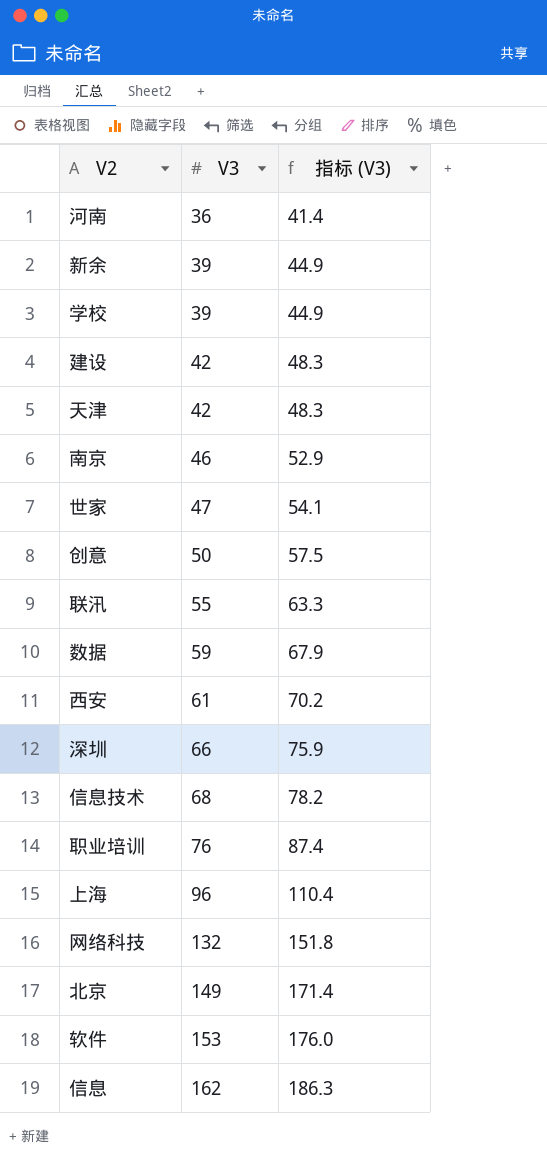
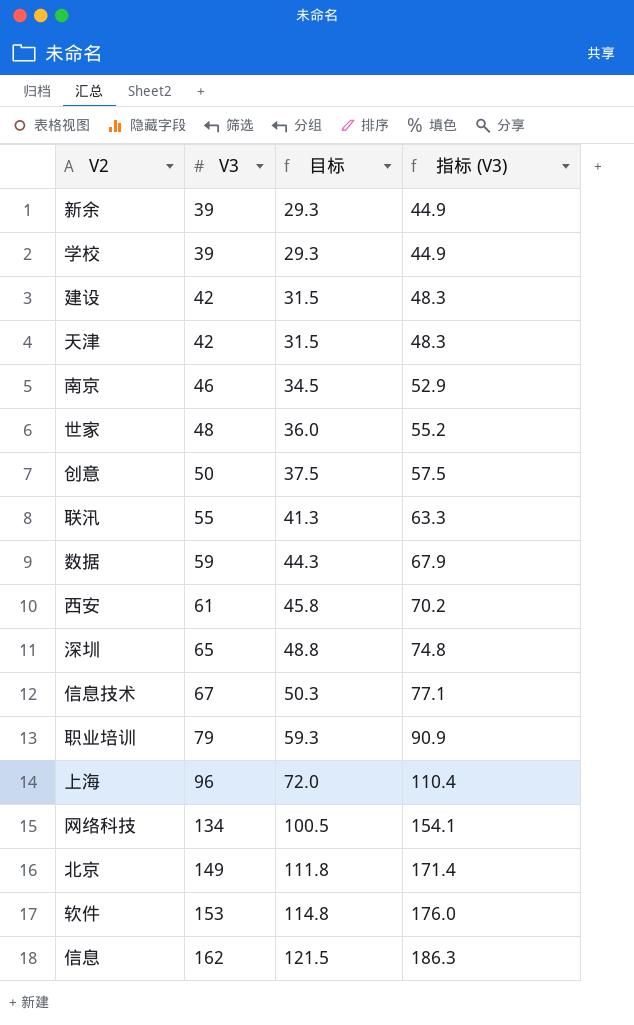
column 目标 | formula: none -> [V3] * 0.75
row 河南: 36 | 41.4 -> none
世家 | V3: 47 -> 48
世家 | 指标 (V3): 54.1 -> 55.2
深圳 | V3: 66 -> 65
深圳 | 指标 (V3): 75.9 -> 74.8
信息技术 | V3: 68 -> 67
信息技术 | 指标 (V3): 78.2 -> 77.1
职业培训 | V3: 76 -> 79
职业培训 | 指标 (V3): 87.4 -> 90.9
网络科技 | V3: 132 -> 134
网络科技 | 指标 (V3): 151.8 -> 154.1

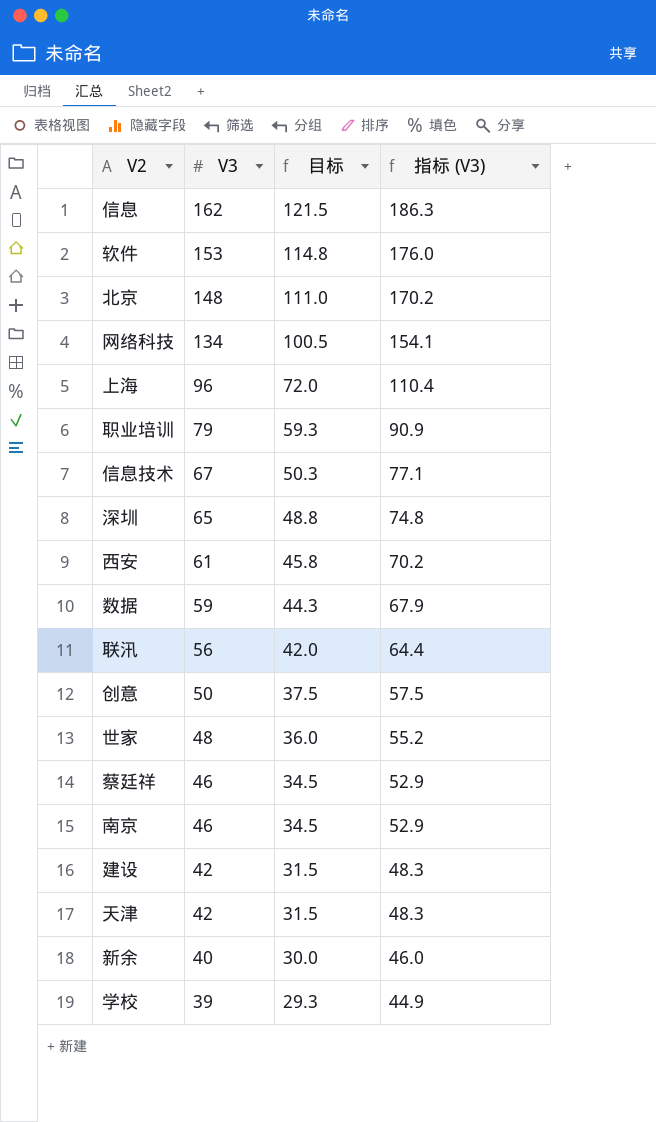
row order: V3 ascending -> V3 descending
北京 | V3: 149 -> 148
北京 | 目标: 111.8 -> 111.0
北京 | 指标 (V3): 171.4 -> 170.2
联汛 | V3: 55 -> 56
联汛 | 目标: 41.3 -> 42.0
联汛 | 指标 (V3): 63.3 -> 64.4
row 蔡廷祥: none -> 46 | 34.5 | 52.9
新余 | V3: 39 -> 40
新余 | 目标: 29.3 -> 30.0
新余 | 指标 (V3): 44.9 -> 46.0

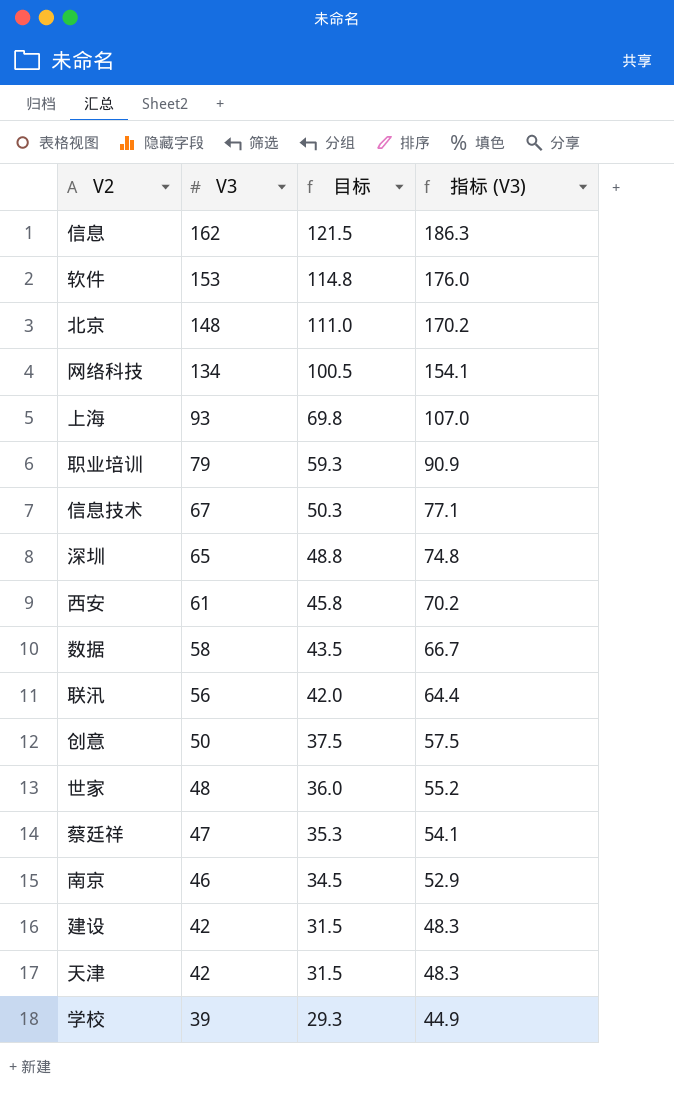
row 新余: 40 | 30.0 | 46.0 -> none
上海 | V3: 96 -> 93
上海 | 目标: 72.0 -> 69.8
上海 | 指标 (V3): 110.4 -> 107.0
数据 | V3: 59 -> 58
数据 | 目标: 44.3 -> 43.5
数据 | 指标 (V3): 67.9 -> 66.7
蔡廷祥 | V3: 46 -> 47
蔡廷祥 | 目标: 34.5 -> 35.3
蔡廷祥 | 指标 (V3): 52.9 -> 54.1

